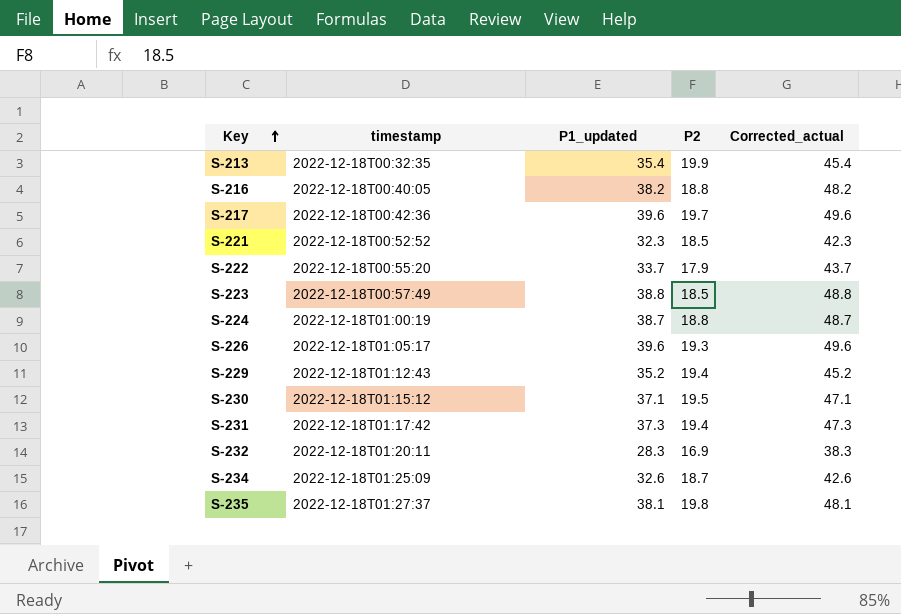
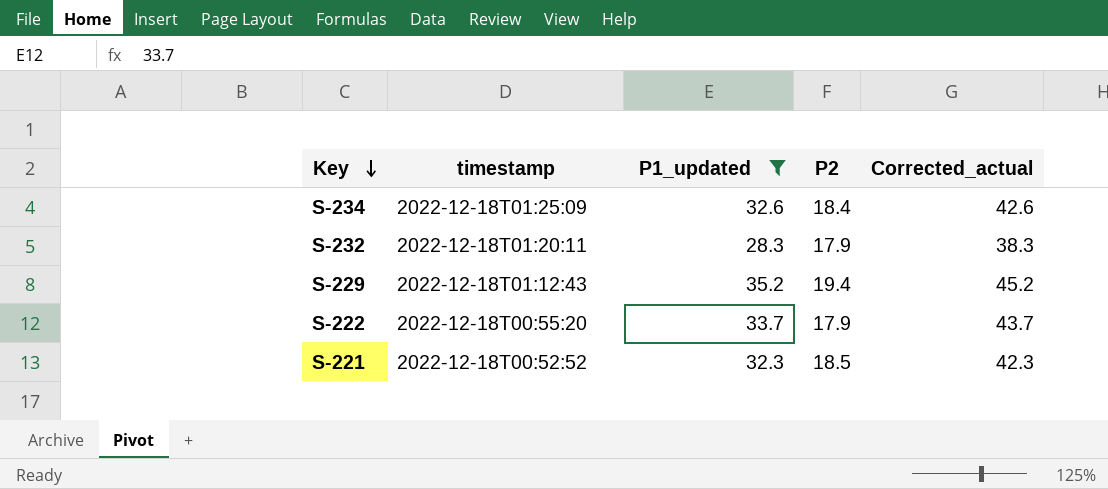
filter: none -> P1_updated <= 35.2
row order: Key ascending -> Key descending
S-234 | P2: 18.7 -> 18.4
S-232 | P2: 16.9 -> 17.9

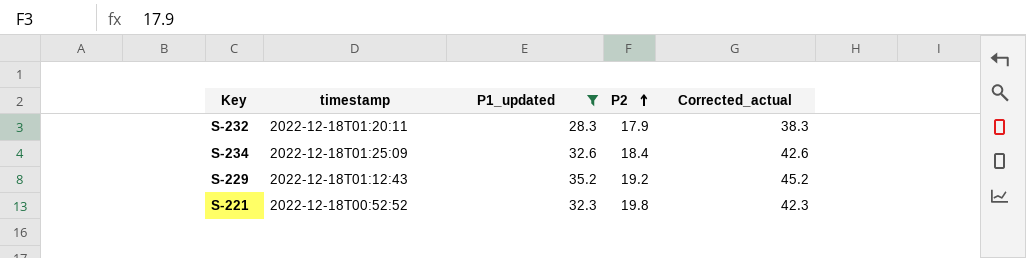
row order: Key descending -> P2 ascending
row S-222: 2022-12-18T00:55:20 | 33.7 | 17.9 | 43.7 -> none
S-229 | P2: 19.4 -> 19.2
S-221 | P2: 18.5 -> 19.8

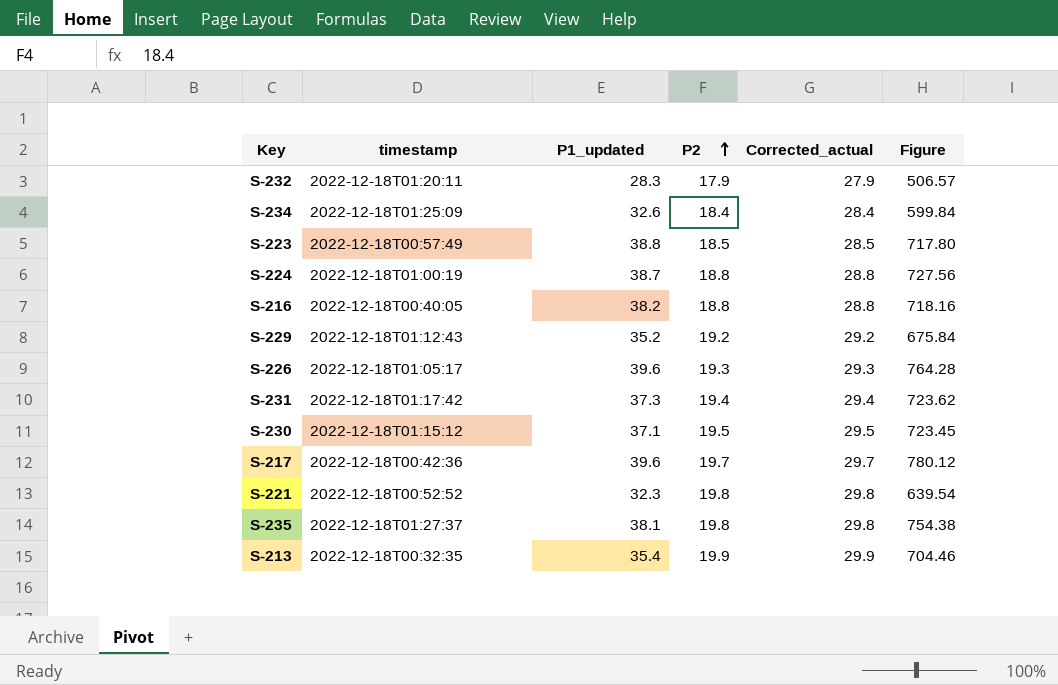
filter: P1_updated <= 35.2 -> none
column Corrected_actual | formula: [P1_updated] + 10 -> [P2] + 10
column Figure | formula: none -> [P1_updated] * [P2]

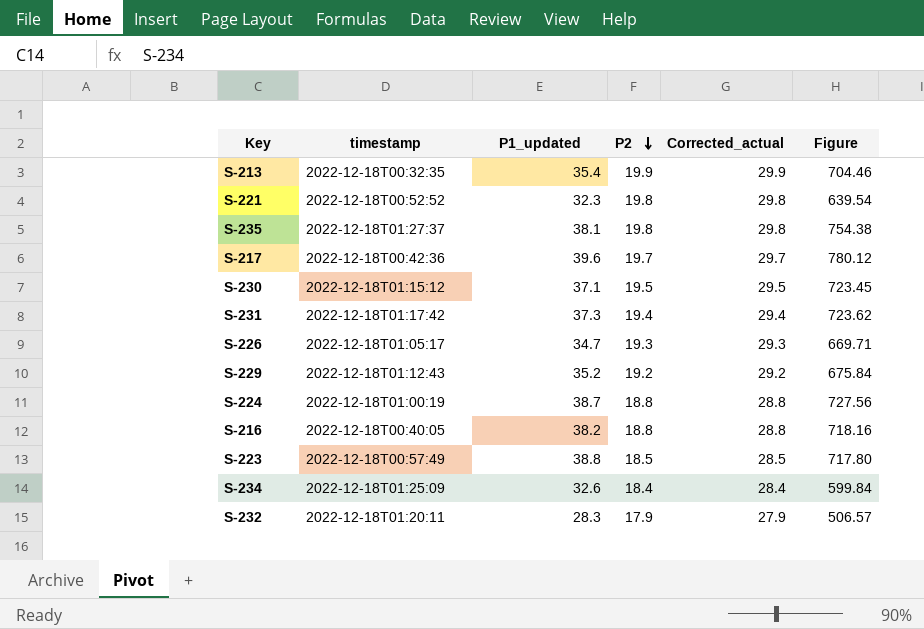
row order: P2 ascending -> P2 descending
S-226 | P1_updated: 39.6 -> 34.7
S-226 | Figure: 764.28 -> 669.71

